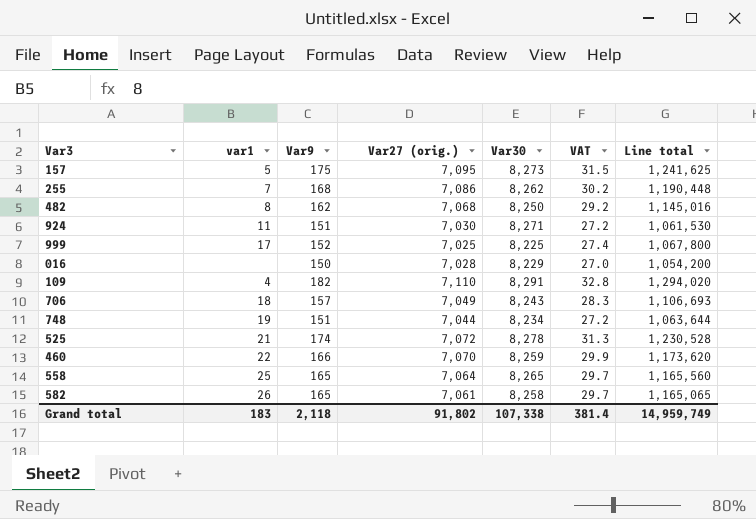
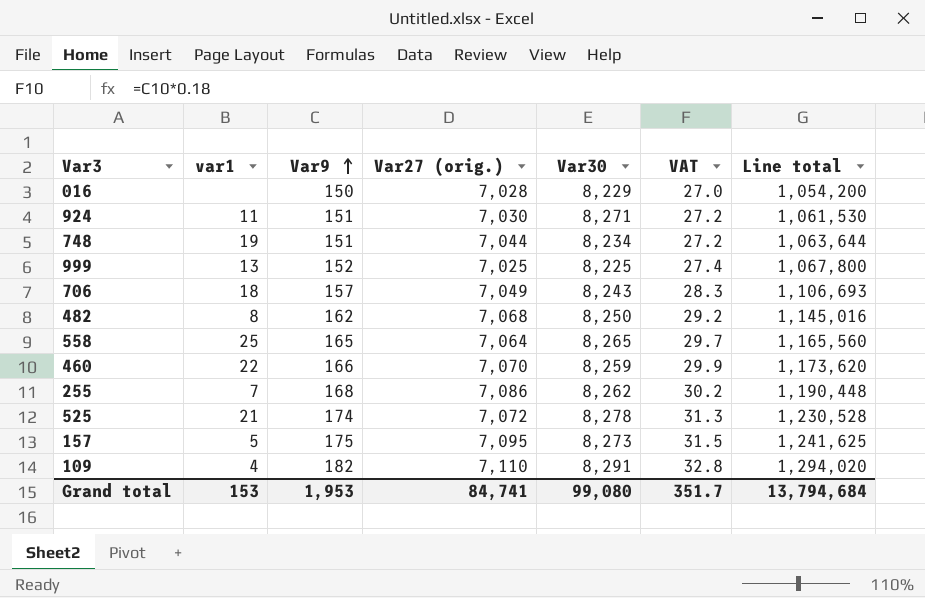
row order: none -> Var9 ascending
row 582: 26 | 165 | 7,061 | 8,258 | 29.7 | 1,165,065 -> none
999 | var1: 17 -> 13
Grand total | var1: 183 -> 153
Grand total | Var9: 2,118 -> 1,953
Grand total | Var27 (orig.): 91,802 -> 84,741
Grand total | Var30: 107,338 -> 99,080
Grand total | VAT: 381.4 -> 351.7
Grand total | Line total: 14,959,749 -> 13,794,684

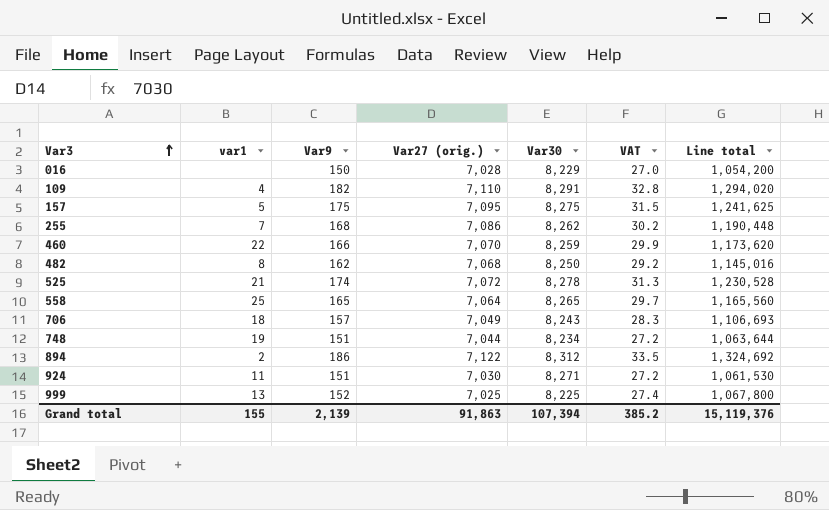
row order: Var9 ascending -> Var3 ascending
157 | Var30: 8,273 -> 8,275
row 894: none -> 2 | 186 | 7,122 | 8,312 | 33.5 | 1,324,692
Grand total | var1: 153 -> 155
Grand total | Var9: 1,953 -> 2,139
Grand total | Var27 (orig.): 84,741 -> 91,863
Grand total | Var30: 99,080 -> 107,394
Grand total | VAT: 351.7 -> 385.2
Grand total | Line total: 13,794,684 -> 15,119,376

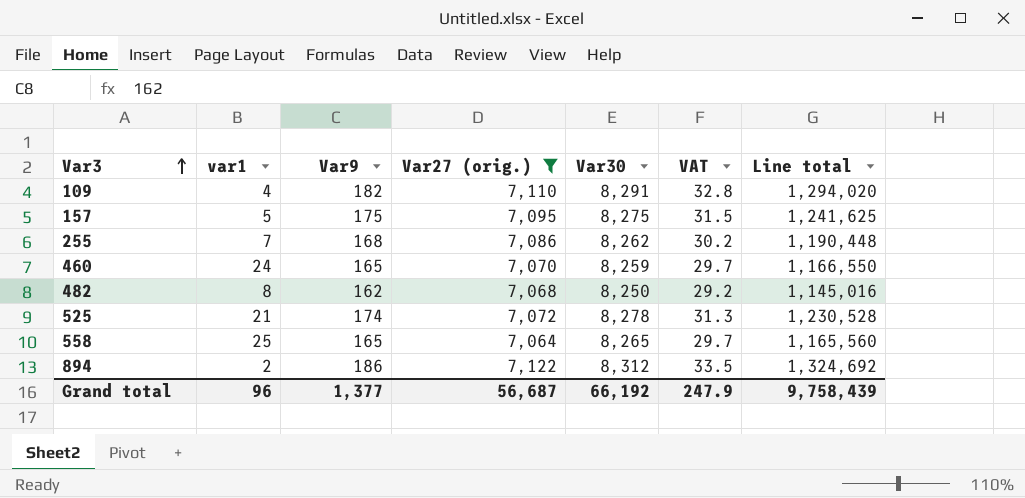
filter: none -> Var27 (orig.) >= 7,064
460 | var1: 22 -> 24
460 | Var9: 166 -> 165
460 | VAT: 29.9 -> 29.7
460 | Line total: 1,173,620 -> 1,166,550
Grand total | var1: 155 -> 96
Grand total | Var9: 2,139 -> 1,377
Grand total | Var27 (orig.): 91,863 -> 56,687
Grand total | Var30: 107,394 -> 66,192
Grand total | VAT: 385.2 -> 247.9
Grand total | Line total: 15,119,376 -> 9,758,439

